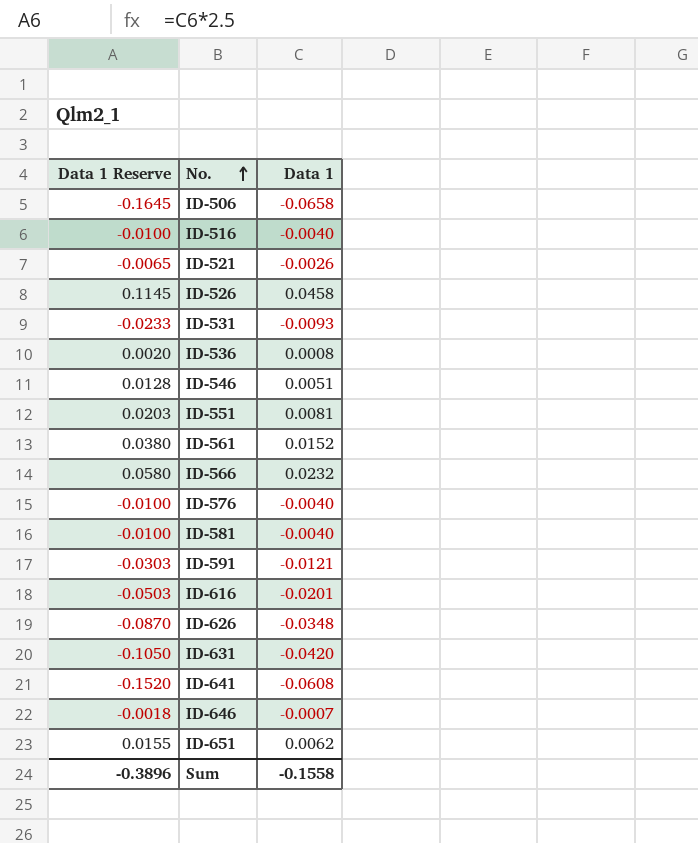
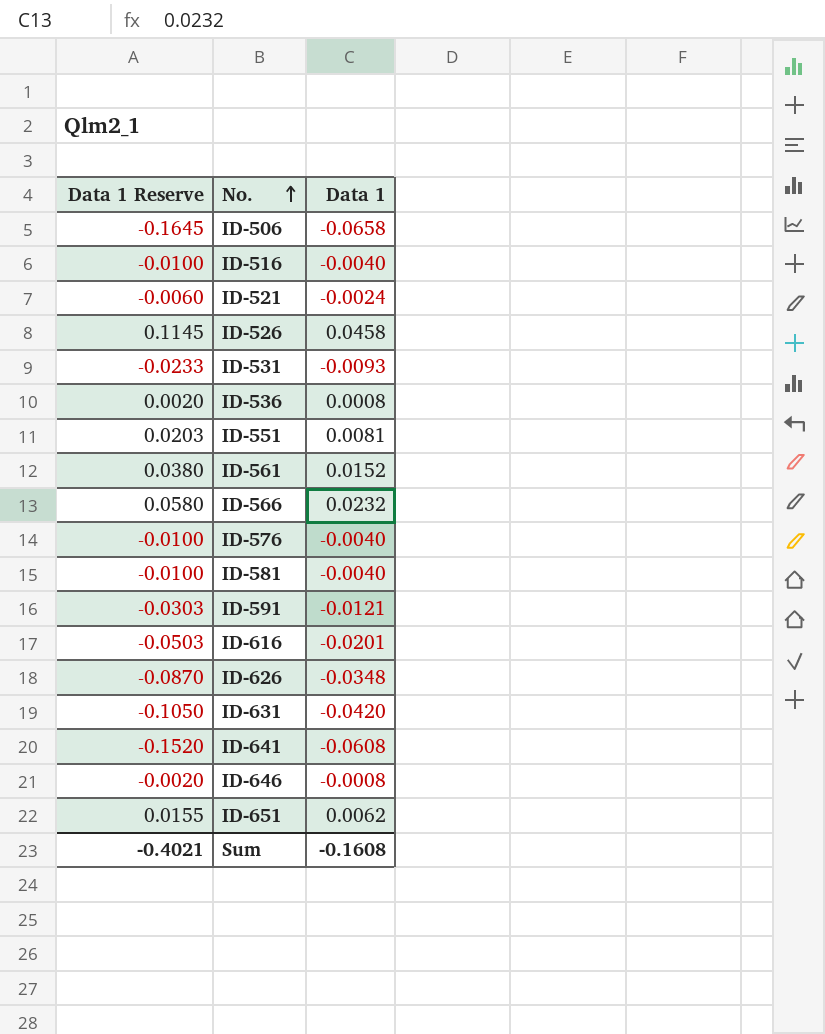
row ID-546: 0.0128 | 0.0051 -> none
ID-521 | Data 1 Reserve: -0.0065 -> -0.0060
ID-521 | Data 1: -0.0026 -> -0.0024
ID-646 | Data 1 Reserve: -0.0018 -> -0.0020
ID-646 | Data 1: -0.0007 -> -0.0008
Sum | Data 1 Reserve: -0.3896 -> -0.4021
Sum | Data 1: -0.1558 -> -0.1608

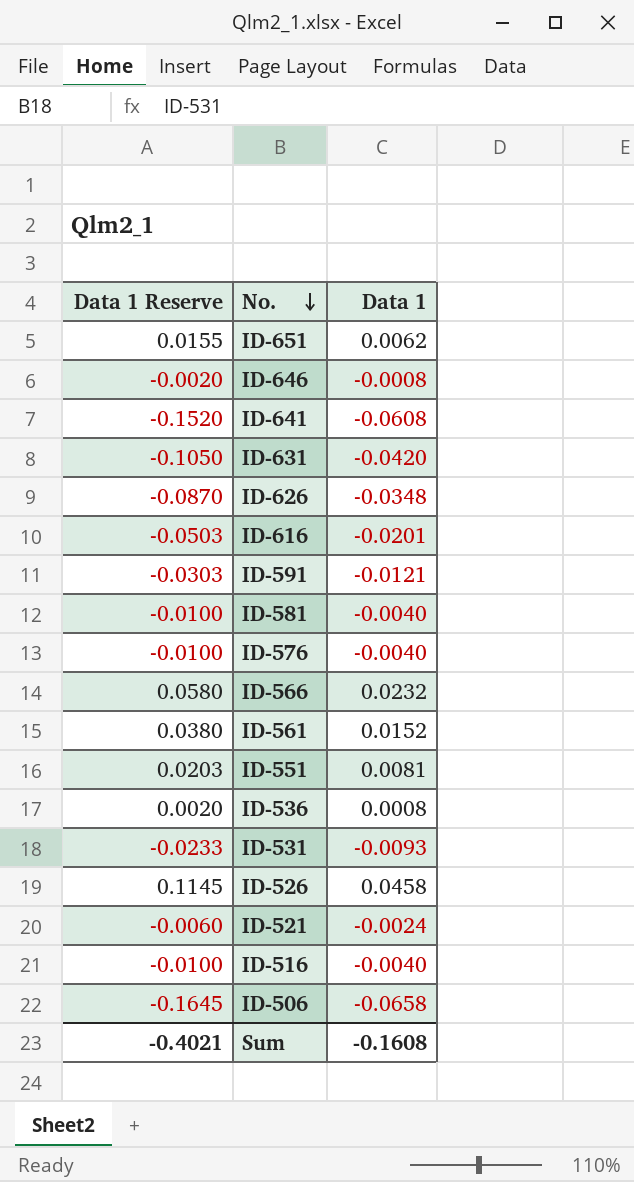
row order: No. ascending -> No. descending

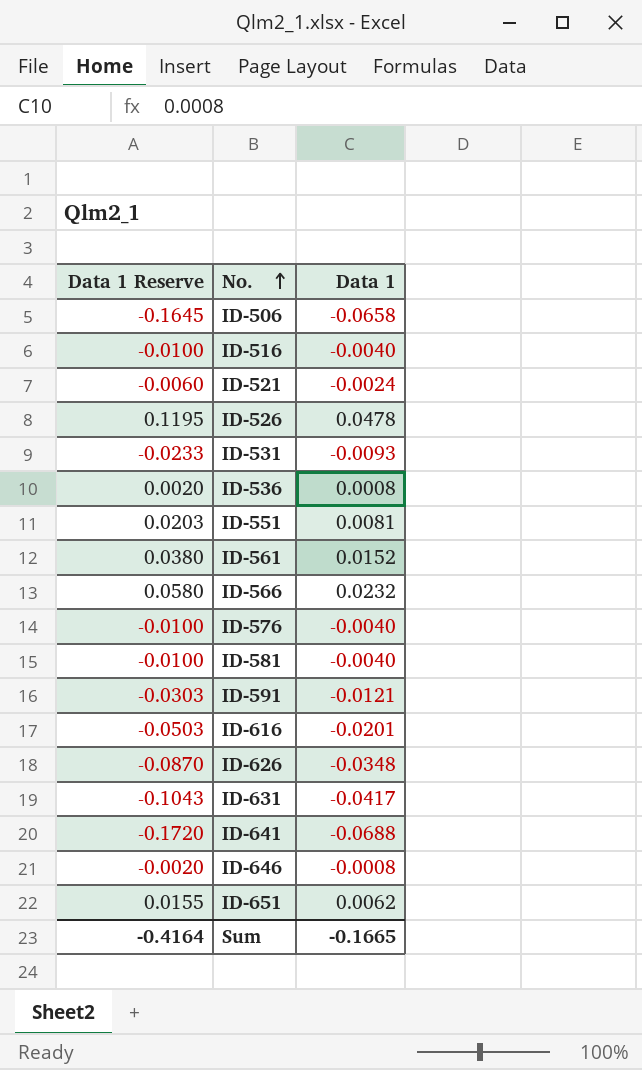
row order: No. descending -> No. ascending
ID-526 | Data 1 Reserve: 0.1145 -> 0.1195
ID-526 | Data 1: 0.0458 -> 0.0478
ID-631 | Data 1 Reserve: -0.1050 -> -0.1043
ID-631 | Data 1: -0.0420 -> -0.0417
ID-641 | Data 1 Reserve: -0.1520 -> -0.1720
ID-641 | Data 1: -0.0608 -> -0.0688
Sum | Data 1 Reserve: -0.4021 -> -0.4164
Sum | Data 1: -0.1608 -> -0.1665

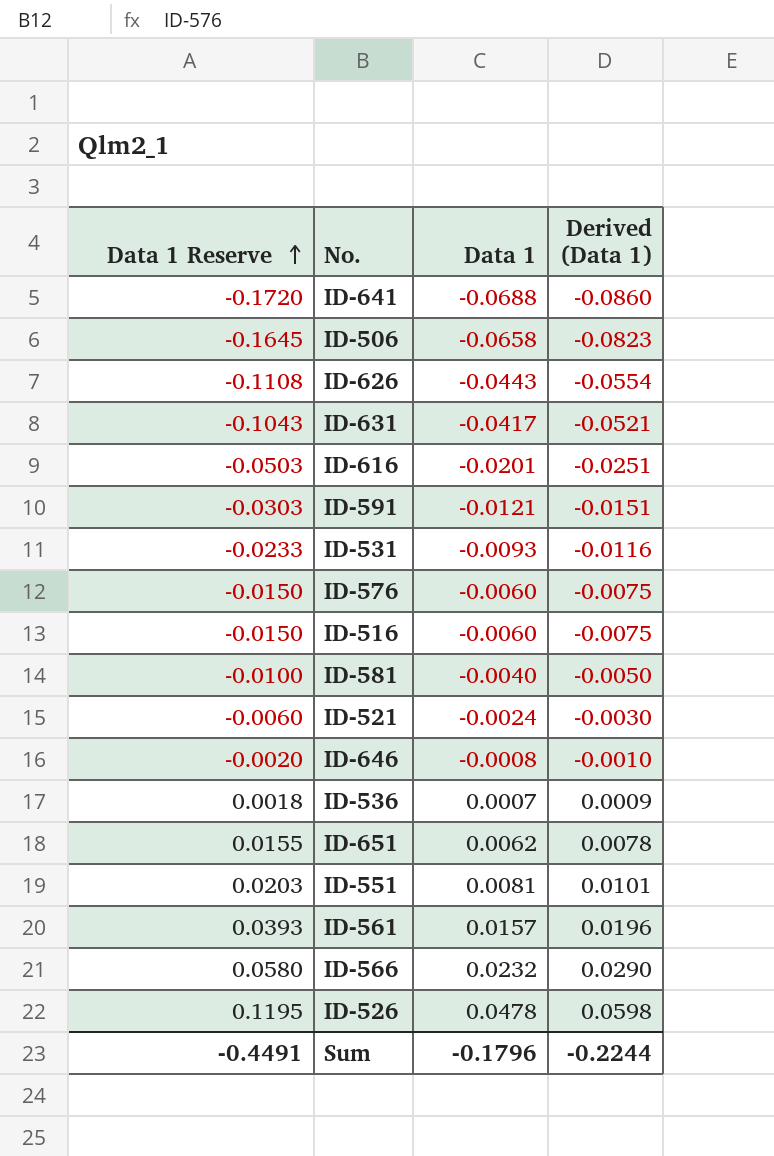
row order: No. ascending -> Data 1 Reserve ascending
column Derived (Data 1) | formula: none -> [Data 1] * 1.25
ID-626 | Data 1 Reserve: -0.0870 -> -0.1108
ID-626 | Data 1: -0.0348 -> -0.0443
ID-576 | Data 1 Reserve: -0.0100 -> -0.0150
ID-576 | Data 1: -0.0040 -> -0.0060
ID-516 | Data 1 Reserve: -0.0100 -> -0.0150
ID-516 | Data 1: -0.0040 -> -0.0060
ID-536 | Data 1 Reserve: 0.0020 -> 0.0018
ID-536 | Data 1: 0.0008 -> 0.0007
ID-561 | Data 1 Reserve: 0.0380 -> 0.0393
ID-561 | Data 1: 0.0152 -> 0.0157
Sum | Data 1 Reserve: -0.4164 -> -0.4491
Sum | Data 1: -0.1665 -> -0.1796

